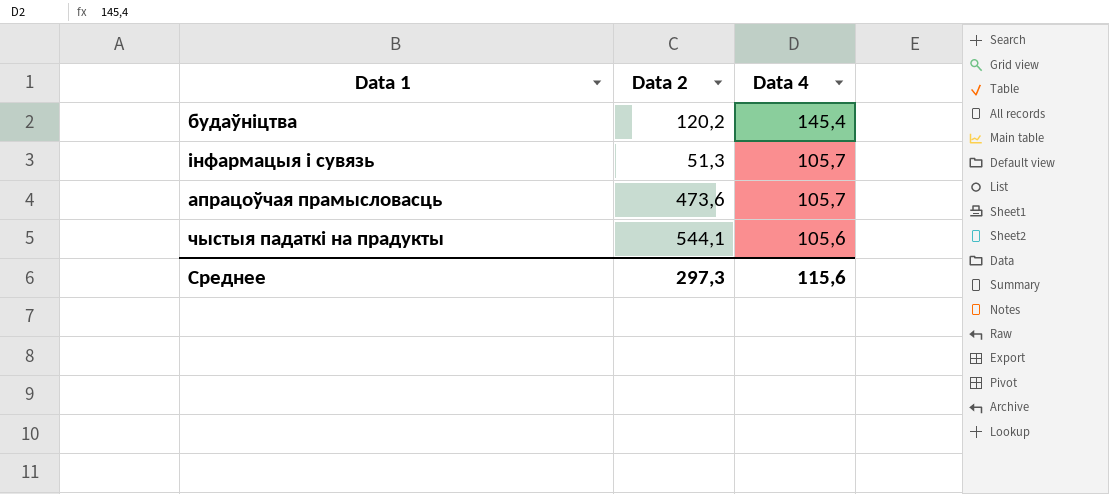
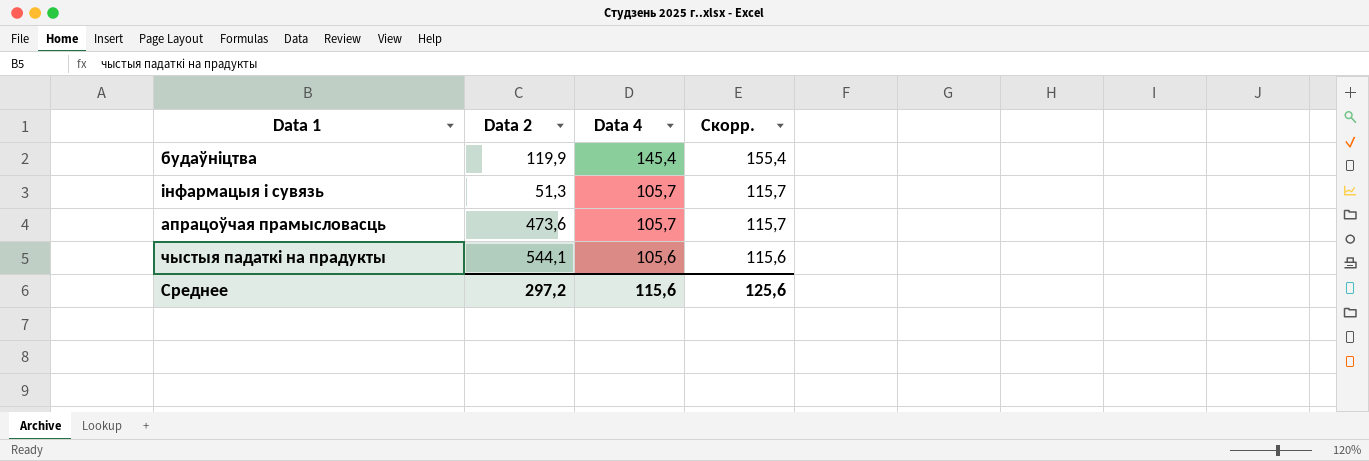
column Скорр. | formula: none -> [Data 4] + 10
будаўніцтва | Data 2: 120,2 -> 119,9
Среднее | Data 2: 297,3 -> 297,2

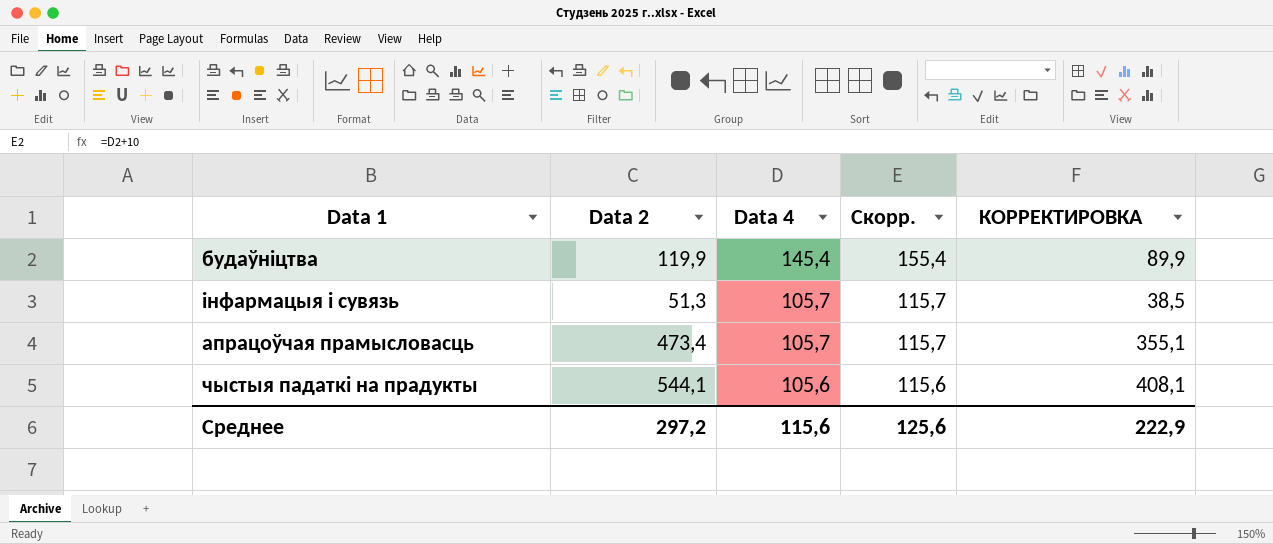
column КОРРЕКТИРОВКА | formula: none -> [Data 2] * 0,75
апрацоўчая прамысловасць | Data 2: 473,6 -> 473,4

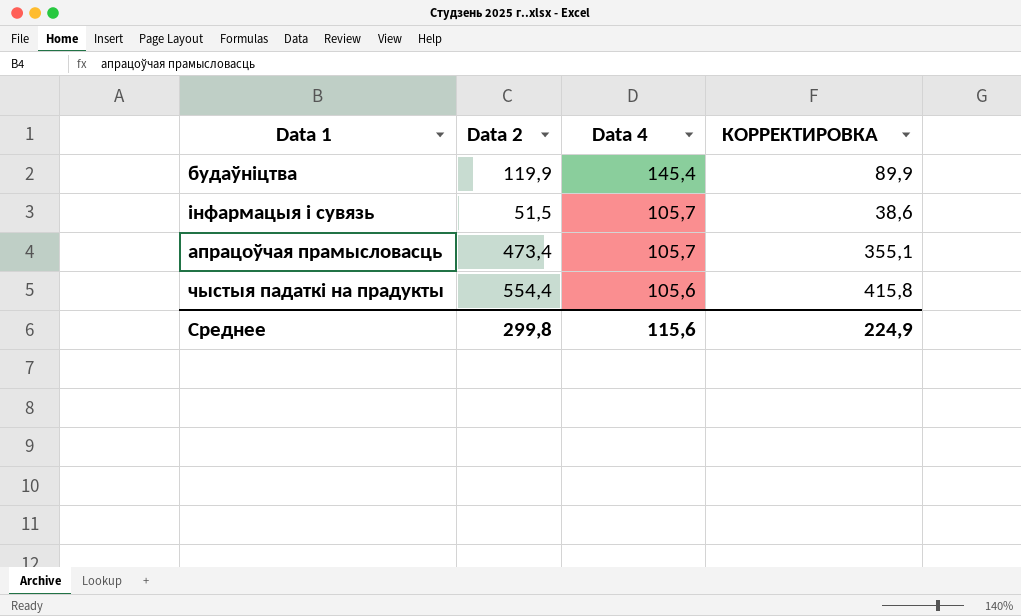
column Скорр. | formula: [Data 4] + 10 -> none
iнфармацыя і сувязь | Data 2: 51,3 -> 51,5
iнфармацыя і сувязь | КОРРЕКТИРОВКА: 38,5 -> 38,6
чыстыя падаткі на прадукты | Data 2: 544,1 -> 554,4
чыстыя падаткі на прадукты | КОРРЕКТИРОВКА: 408,1 -> 415,8
Среднее | Data 2: 297,2 -> 299,8
Среднее | КОРРЕКТИРОВКА: 222,9 -> 224,9

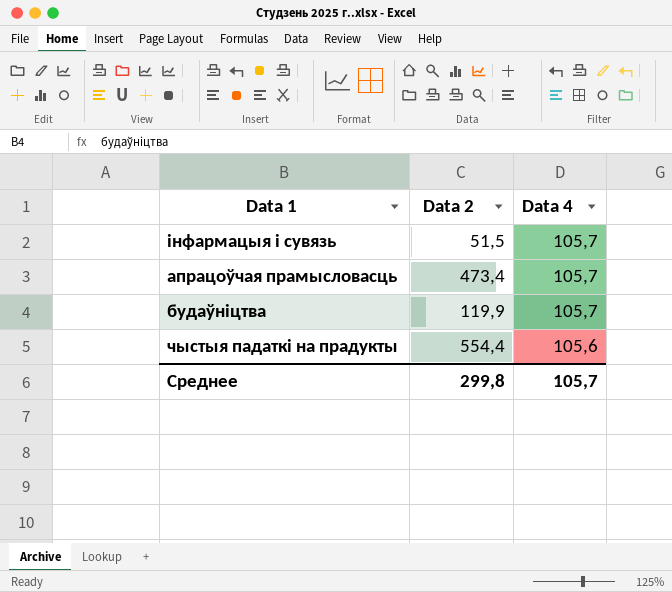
row order: Data 4 descending -> Data 1 ascending
column КОРРЕКТИРОВКА | formula: [Data 2] * 0,75 -> none
будаўніцтва | Data 4: 145,4 -> 105,7
Среднее | Data 4: 115,6 -> 105,7

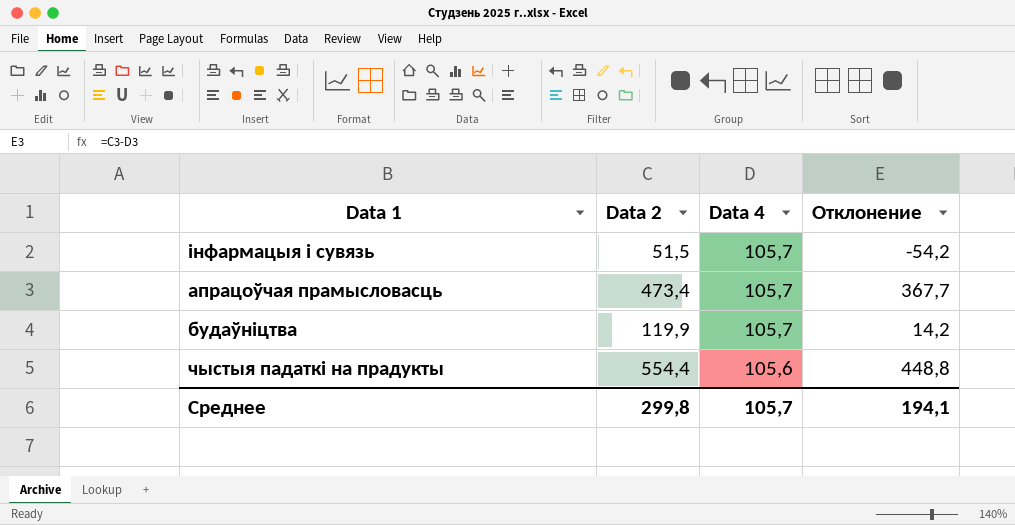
column Отклонение | formula: none -> [Data 2] - [Data 4]

